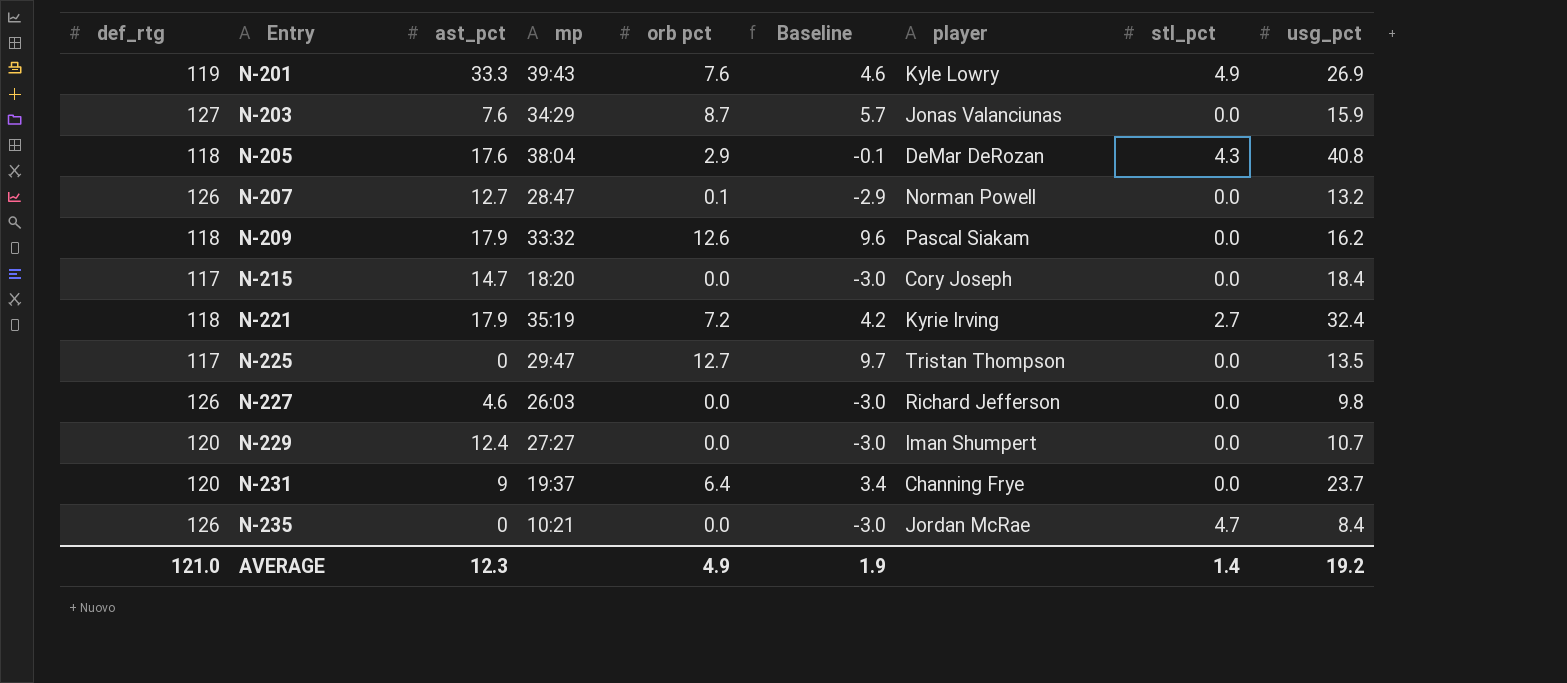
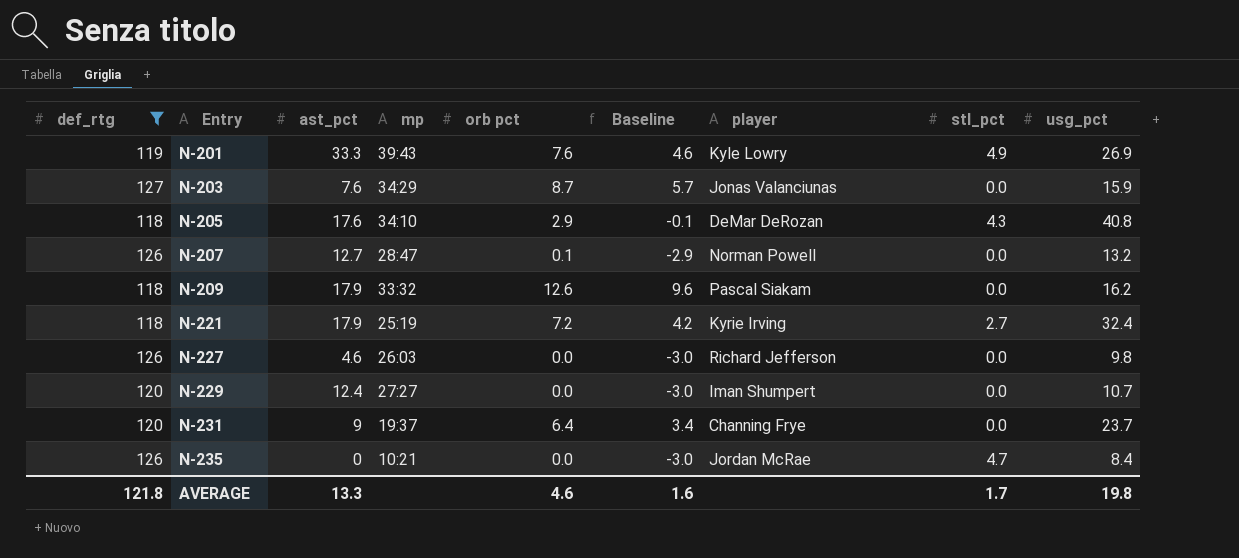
filter: none -> def_rtg != 117
N-205 | mp: 38:04 -> 34:10
N-221 | mp: 35:19 -> 25:19
AVERAGE | def_rtg: 121.0 -> 121.8
AVERAGE | ast_pct: 12.3 -> 13.3
AVERAGE | orb pct: 4.9 -> 4.6
AVERAGE | Baseline: 1.9 -> 1.6
AVERAGE | stl_pct: 1.4 -> 1.7
AVERAGE | usg_pct: 19.2 -> 19.8

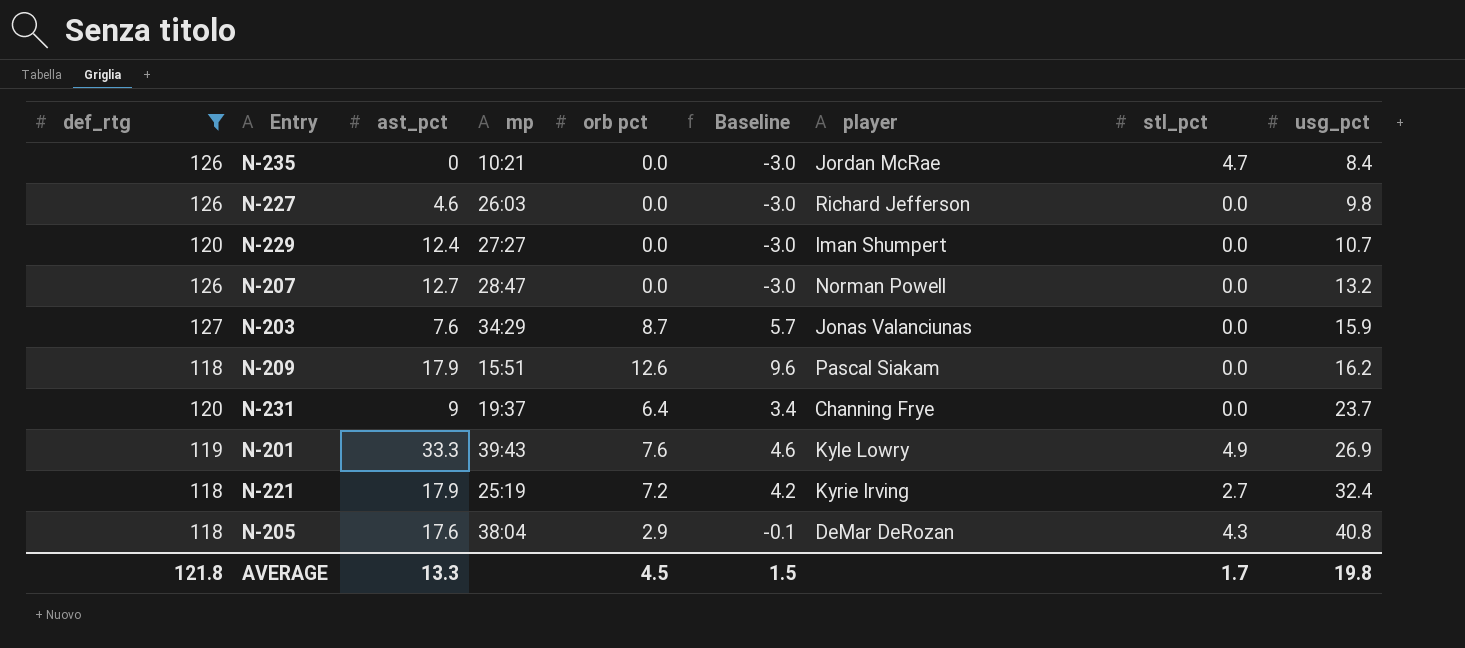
row order: Entry ascending -> usg_pct ascending
N-207 | orb pct: 0.1 -> 0.0
N-207 | Baseline: -2.9 -> -3.0
N-209 | mp: 33:32 -> 15:51
N-205 | mp: 34:10 -> 38:04
AVERAGE | orb pct: 4.6 -> 4.5
AVERAGE | Baseline: 1.6 -> 1.5

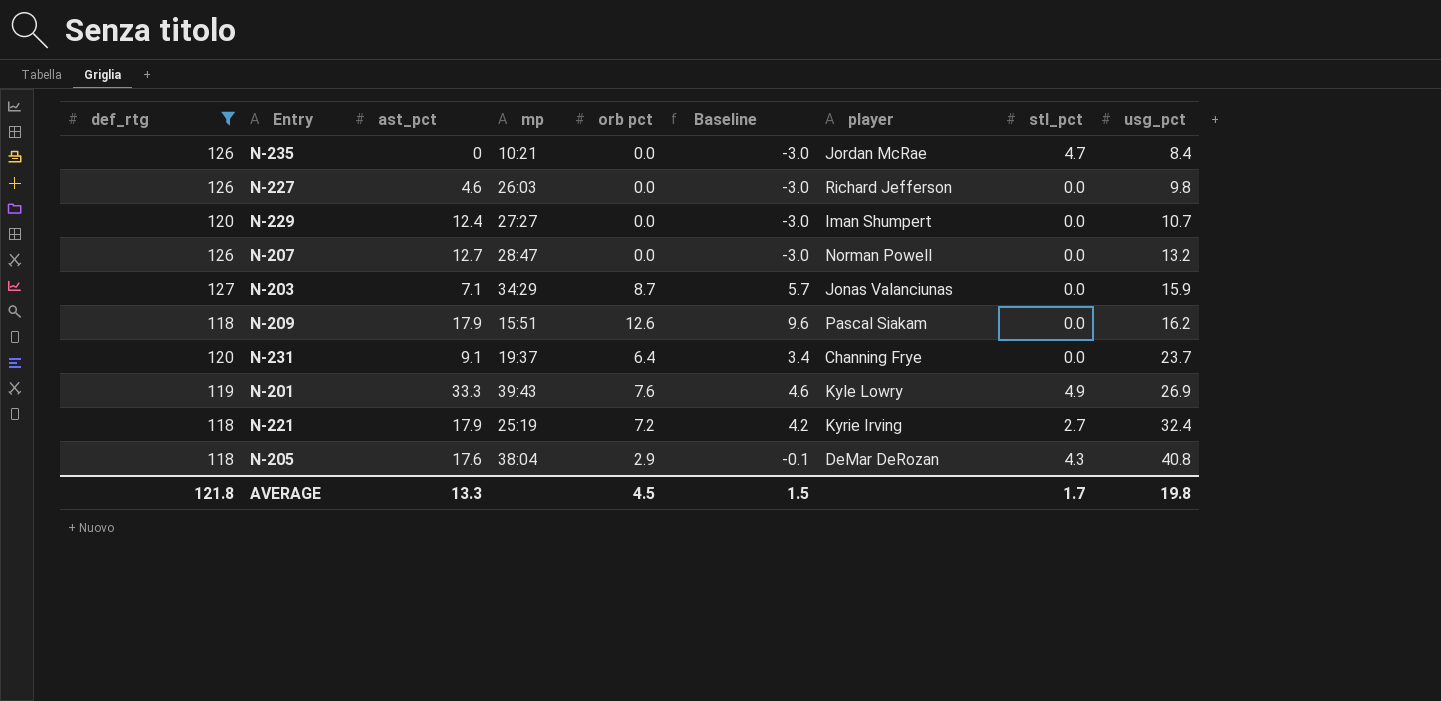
N-203 | ast_pct: 7.6 -> 7.1
N-231 | ast_pct: 9 -> 9.1

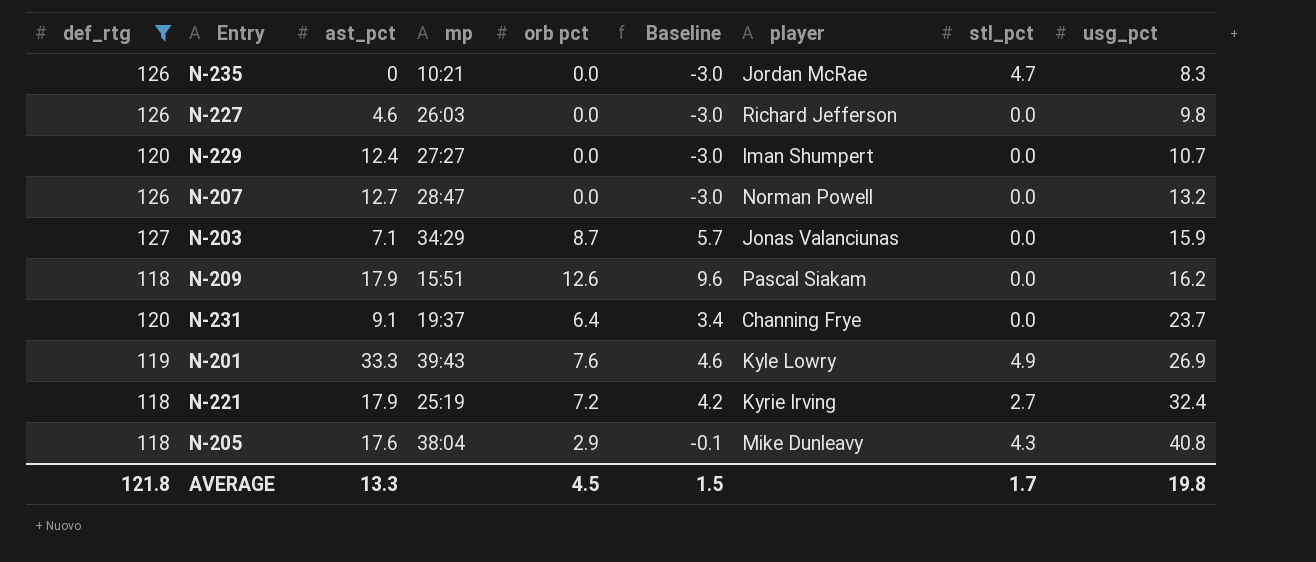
N-235 | usg_pct: 8.4 -> 8.3
N-205 | player: DeMar DeRozan -> Mike Dunleavy

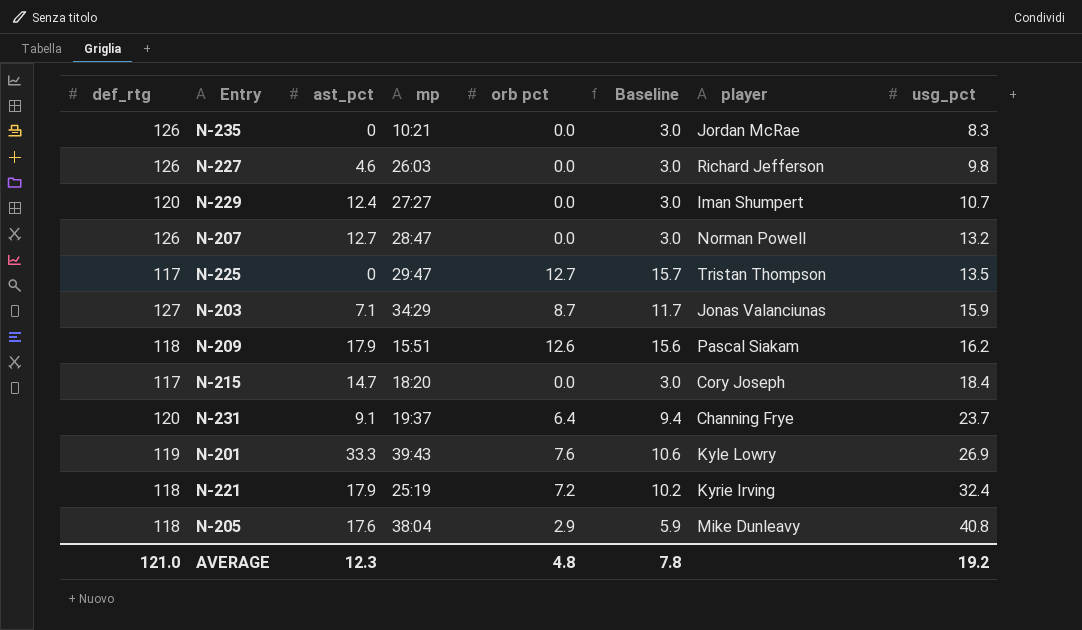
filter: def_rtg != 117 -> none
column stl_pct | position: 8 -> none
column Baseline | formula: [orb pct] - 3 -> [orb pct] + 3
AVERAGE | def_rtg: 121.8 -> 121.0
AVERAGE | ast_pct: 13.3 -> 12.3
AVERAGE | orb pct: 4.5 -> 4.8
AVERAGE | Baseline: 1.5 -> 7.8
AVERAGE | usg_pct: 19.8 -> 19.2

